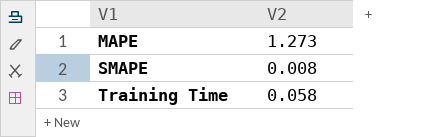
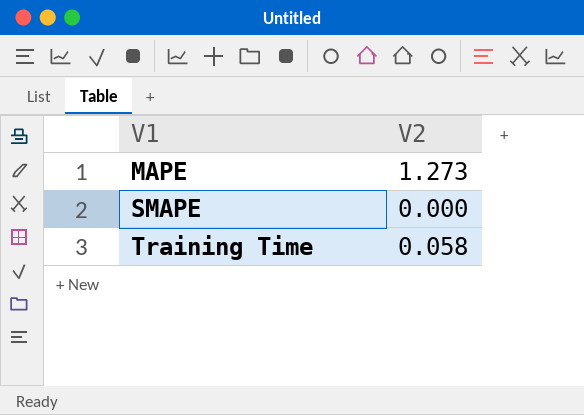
SMAPE | V2: 0.008 -> 0.000

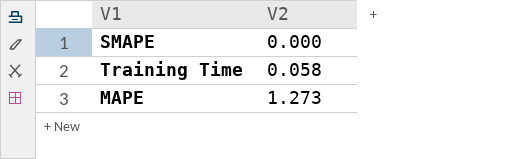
row order: V1 ascending -> V2 ascending

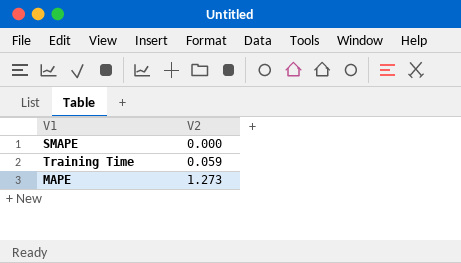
Training Time | V2: 0.058 -> 0.059

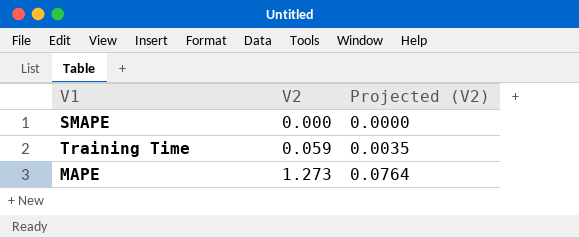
column Projected (V2) | formula: none -> [V2] * 0.06

